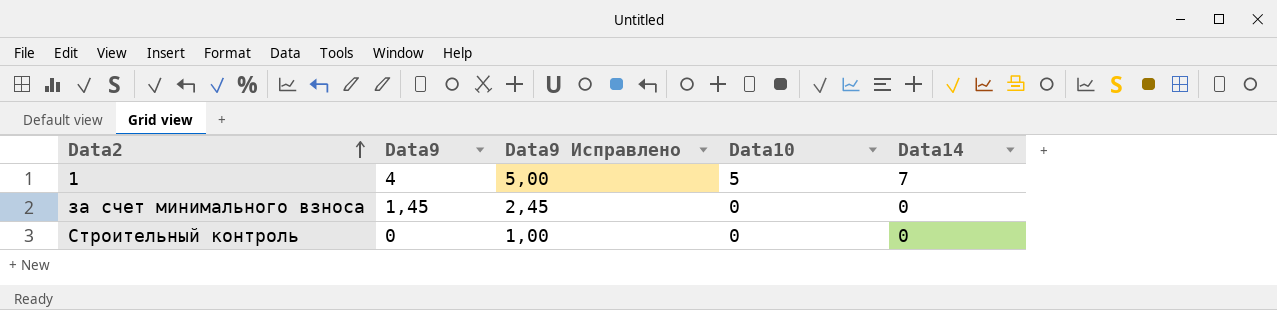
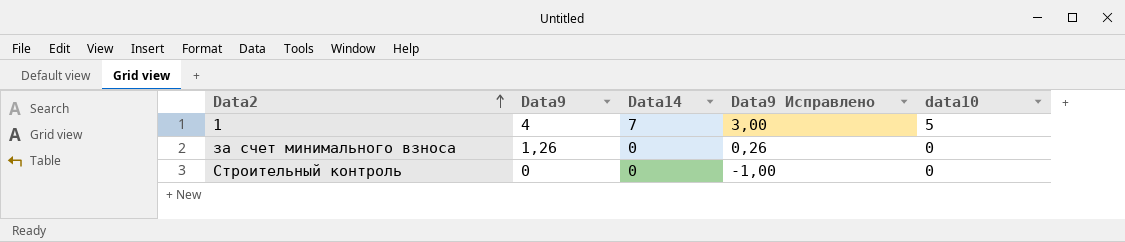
column Data14 | position: 5 -> 3
column Data9 Исправлено | formula: [Data9] + 1 -> [Data9] - 1
column name: Data10 -> data10
за счет минимального взноса | Data9: 1,45 -> 1,26

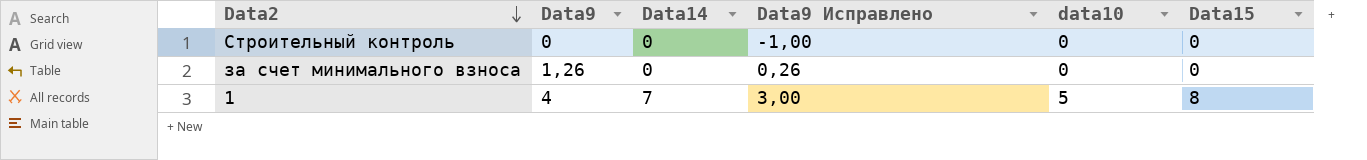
row order: Data2 ascending -> Data2 descending
column Data15 | position: none -> 6

